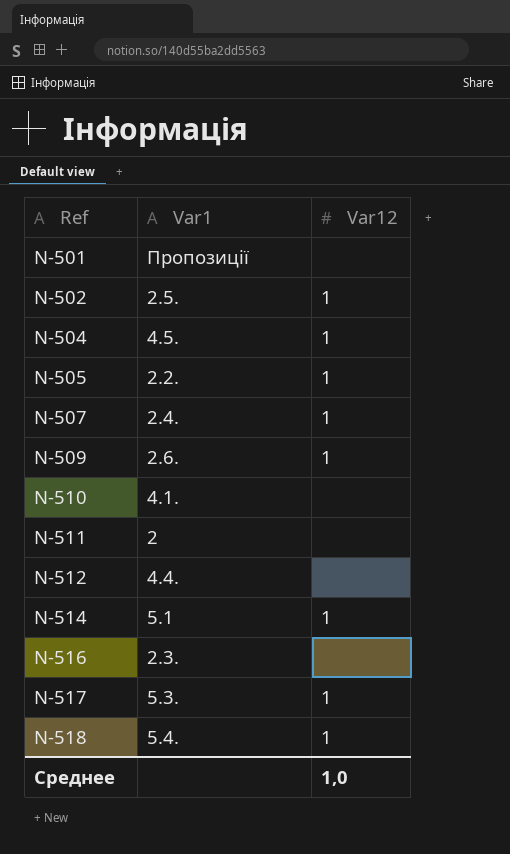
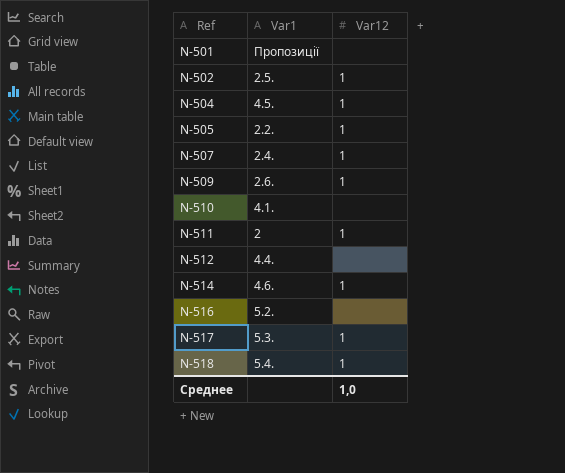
N-511 | Var12: none -> 1
N-514 | Var1: 5.1 -> 4.6.
N-516 | Var1: 2.3. -> 5.2.

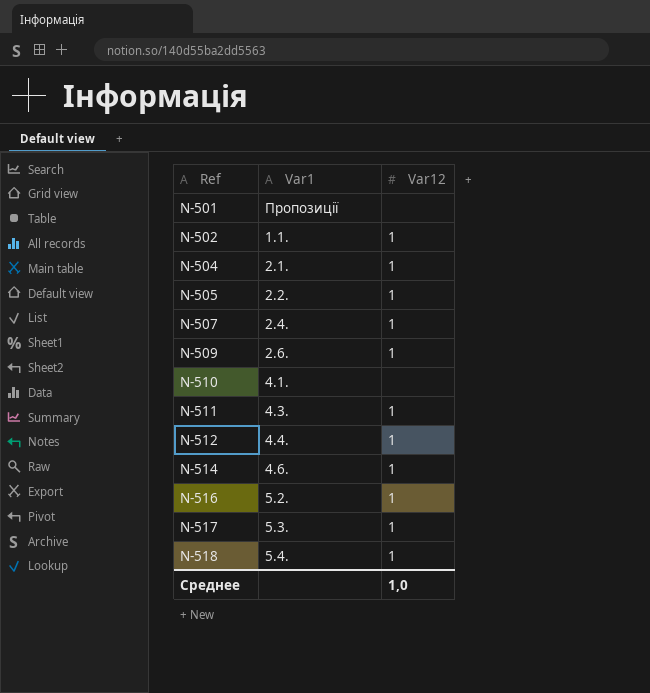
N-502 | Var1: 2.5. -> 1.1.
N-504 | Var1: 4.5. -> 2.1.
N-511 | Var1: 2 -> 4.3.
N-512 | Var12: none -> 1
N-516 | Var12: none -> 1

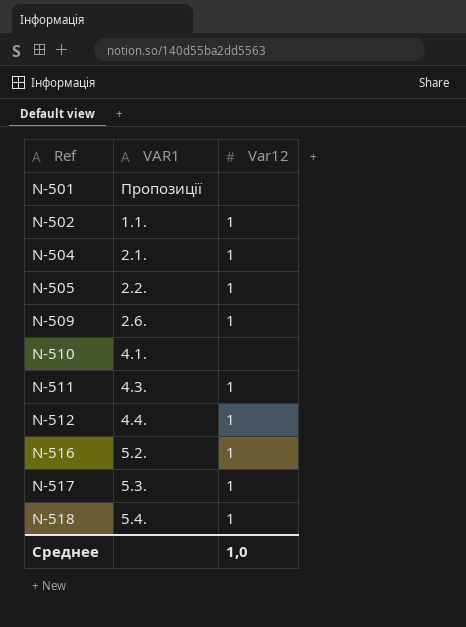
column name: Var1 -> VAR1
row N-507: 2.4. | 1 -> none
row N-514: 4.6. | 1 -> none

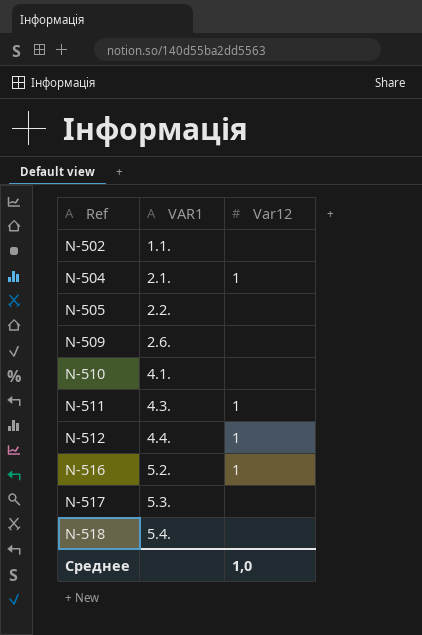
row N-501: Пропозиції | none -> none
N-502 | Var12: 1 -> none
N-505 | Var12: 1 -> none
N-509 | Var12: 1 -> none
N-517 | Var12: 1 -> none
N-518 | Var12: 1 -> none

